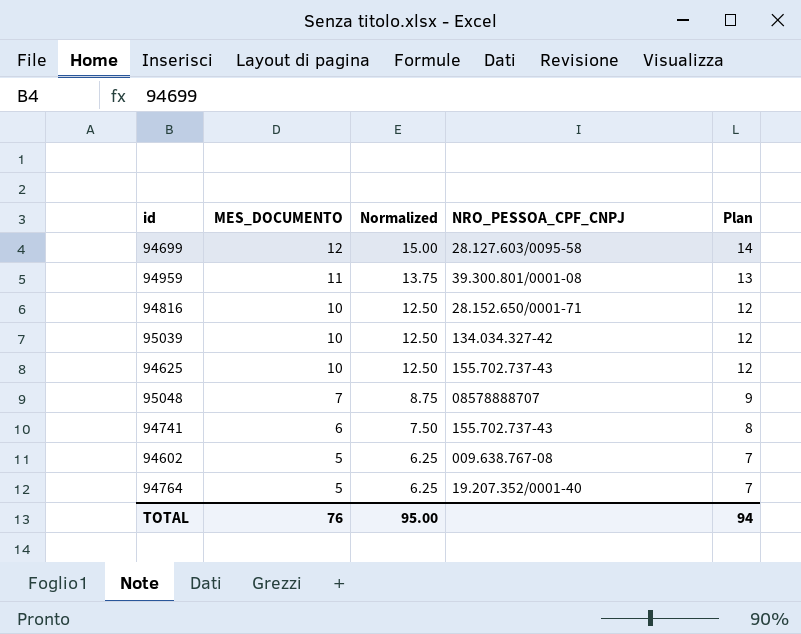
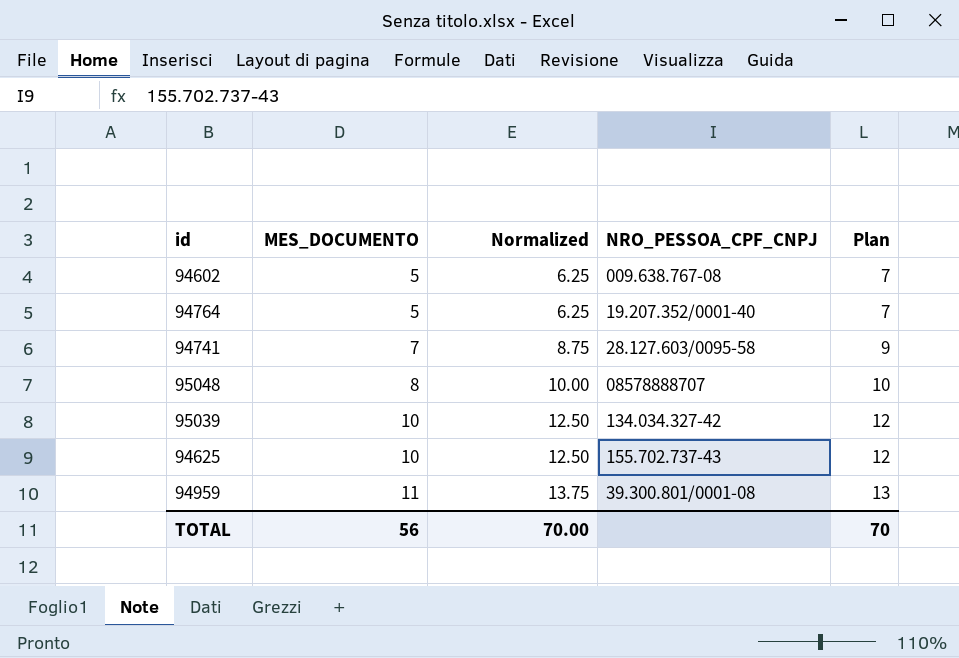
row order: MES_DOCUMENTO descending -> MES_DOCUMENTO ascending
row 94699: 12 | 15.00 | 28.127.603/0095-58 | 14 -> none
row 94816: 10 | 12.50 | 28.152.650/0001-71 | 12 -> none
94741 | MES_DOCUMENTO: 6 -> 7
94741 | Normalized: 7.50 -> 8.75
94741 | NRO_PESSOA_CPF_CNPJ: 155.702.737-43 -> 28.127.603/0095-58
94741 | Plan: 8 -> 9
95048 | MES_DOCUMENTO: 7 -> 8
95048 | Normalized: 8.75 -> 10.00
95048 | Plan: 9 -> 10
TOTAL | MES_DOCUMENTO: 76 -> 56
TOTAL | Normalized: 95.00 -> 70.00
TOTAL | Plan: 94 -> 70

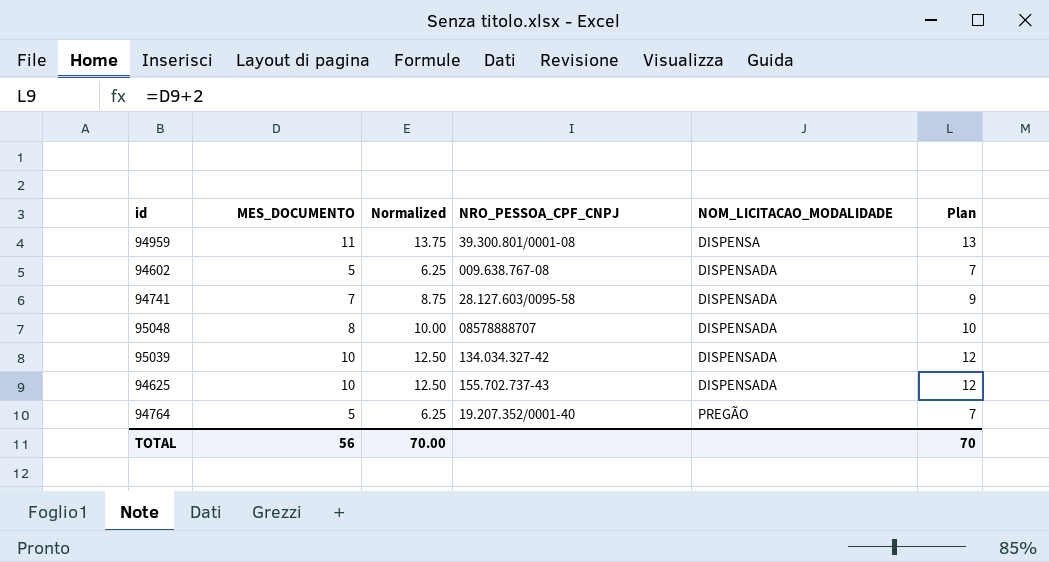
row order: MES_DOCUMENTO ascending -> NOM_LICITACAO_MODALIDADE ascending
column NOM_LICITACAO_MODALIDADE | position: none -> 5

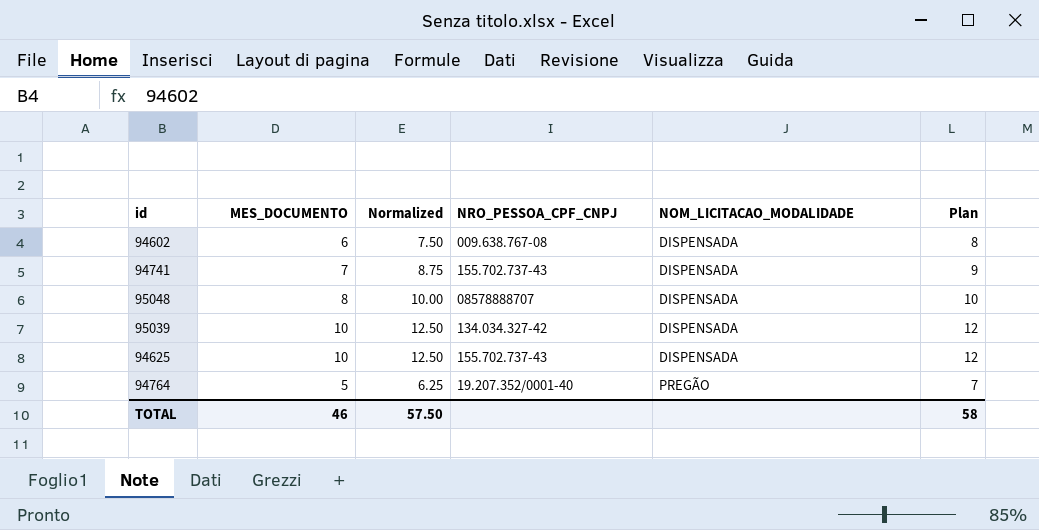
row 94959: 11 | 13.75 | 39.300.801/0001-08 | DISPENSA | 13 -> none
94602 | MES_DOCUMENTO: 5 -> 6
94602 | Normalized: 6.25 -> 7.50
94602 | Plan: 7 -> 8
94741 | NRO_PESSOA_CPF_CNPJ: 28.127.603/0095-58 -> 155.702.737-43
TOTAL | MES_DOCUMENTO: 56 -> 46
TOTAL | Normalized: 70.00 -> 57.50
TOTAL | Plan: 70 -> 58

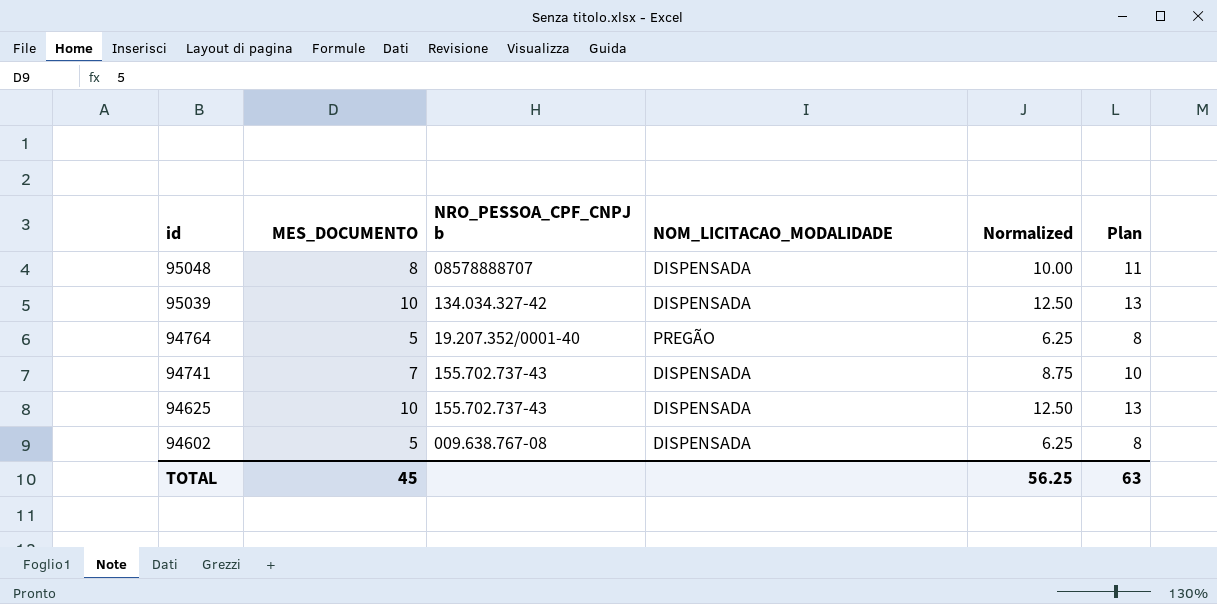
row order: NOM_LICITACAO_MODALIDADE ascending -> id descending
column name: NRO_PESSOA_CPF_CNPJ -> NRO_PESSOA_CPF_CNPJ b
column Normalized | position: 3 -> 5
column Plan | formula: [MES_DOCUMENTO] + 2 -> [MES_DOCUMENTO] + 3
94602 | MES_DOCUMENTO: 6 -> 5
94602 | Normalized: 7.50 -> 6.25
TOTAL | MES_DOCUMENTO: 46 -> 45
TOTAL | Normalized: 57.50 -> 56.25
TOTAL | Plan: 58 -> 63

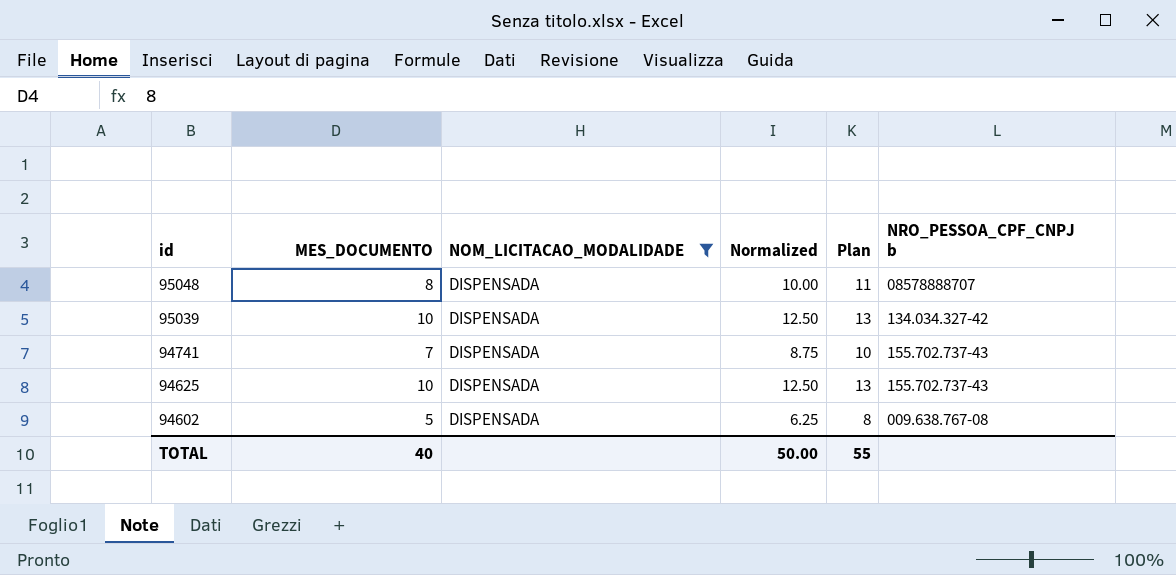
filter: none -> NOM_LICITACAO_MODALIDADE = DISPENSADA
column NRO_PESSOA_CPF_CNPJ b | position: 3 -> 6
TOTAL | MES_DOCUMENTO: 45 -> 40
TOTAL | Normalized: 56.25 -> 50.00
TOTAL | Plan: 63 -> 55

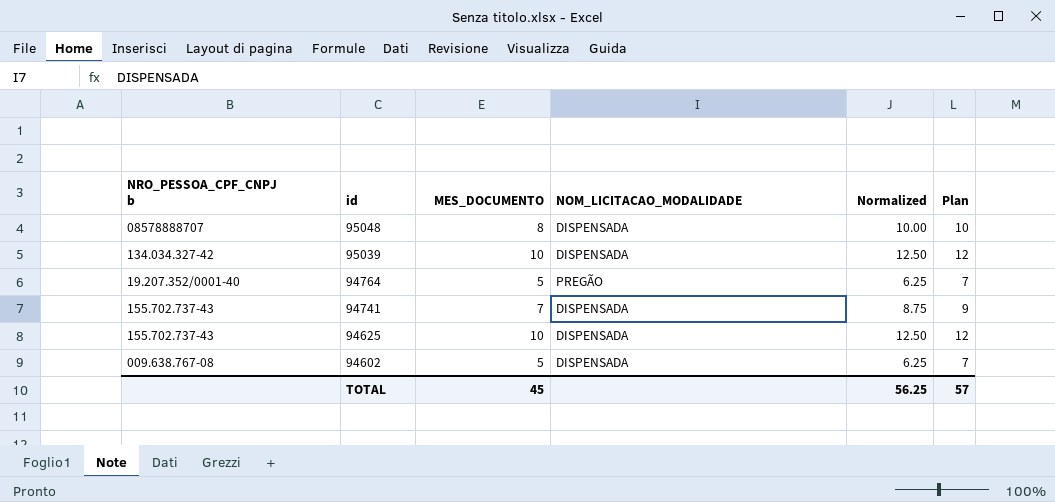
filter: NOM_LICITACAO_MODALIDADE = DISPENSADA -> none
column NRO_PESSOA_CPF_CNPJ b | position: 6 -> 1
column Plan | formula: [MES_DOCUMENTO] + 3 -> [MES_DOCUMENTO] + 2
TOTAL | MES_DOCUMENTO: 40 -> 45
TOTAL | Normalized: 50.00 -> 56.25
TOTAL | Plan: 55 -> 57

